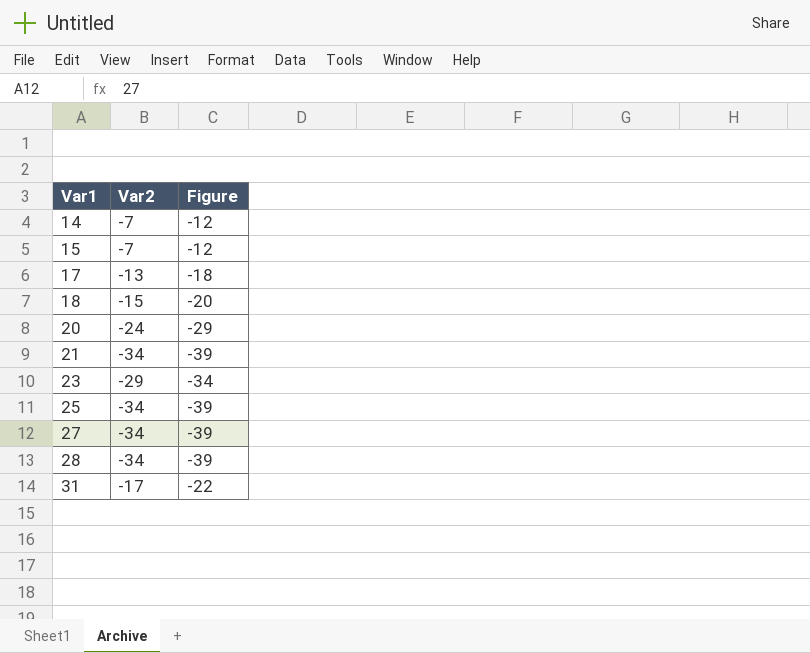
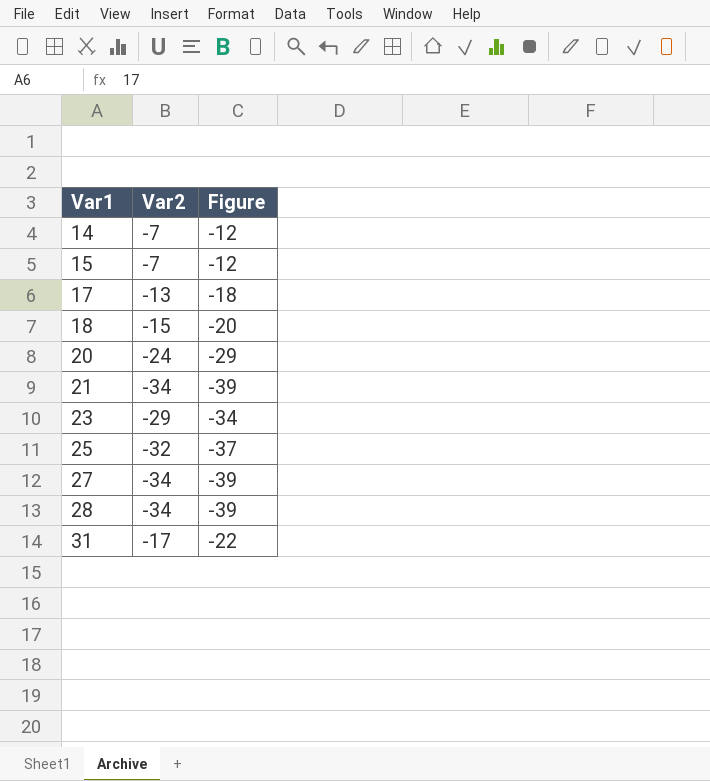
25 | Var2: -34 -> -32
25 | Figure: -39 -> -37

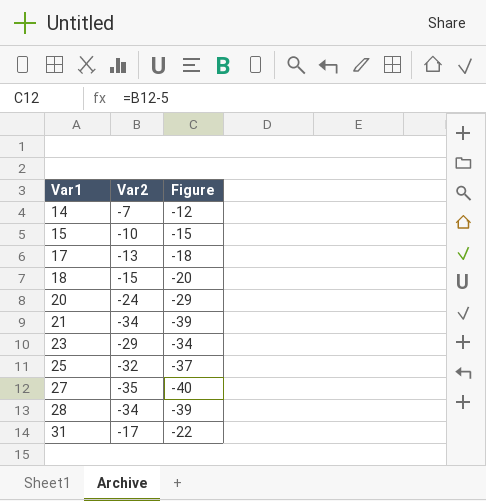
15 | Var2: -7 -> -10
15 | Figure: -12 -> -15
27 | Var2: -34 -> -35
27 | Figure: -39 -> -40

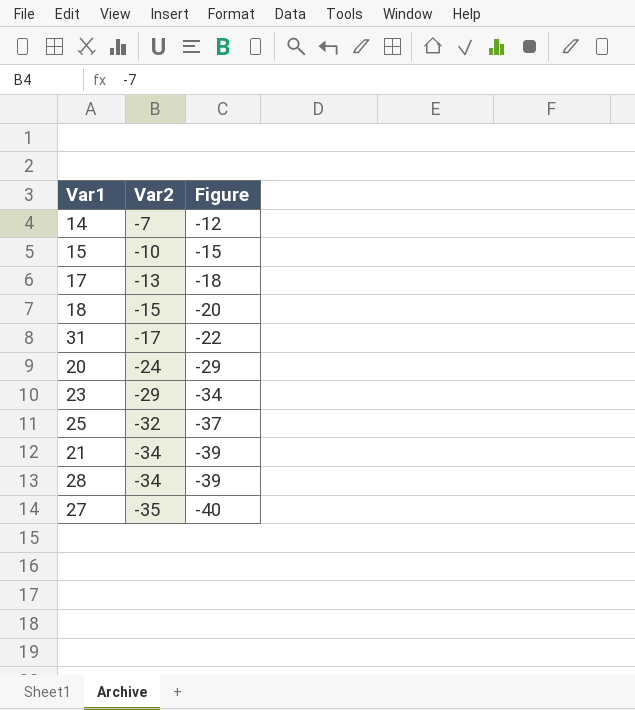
row order: Var1 ascending -> Var2 descending

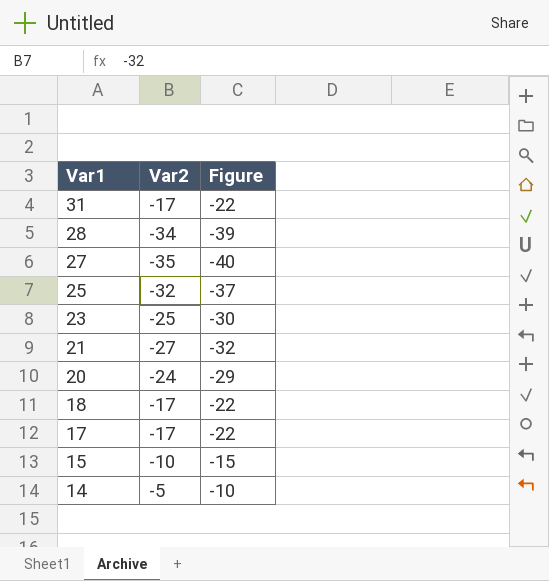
row order: Var2 descending -> Var1 descending
23 | Var2: -29 -> -25
23 | Figure: -34 -> -30
21 | Var2: -34 -> -27
21 | Figure: -39 -> -32
18 | Var2: -15 -> -17
18 | Figure: -20 -> -22
17 | Var2: -13 -> -17
17 | Figure: -18 -> -22
14 | Var2: -7 -> -5
14 | Figure: -12 -> -10

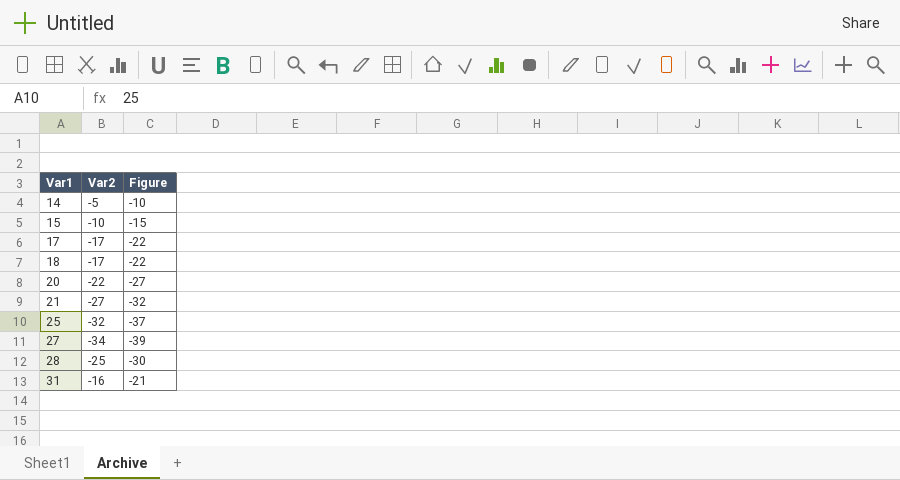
row order: Var1 descending -> Var1 ascending
row 23: -25 | -30 -> none
20 | Var2: -24 -> -22
20 | Figure: -29 -> -27
27 | Var2: -35 -> -34
27 | Figure: -40 -> -39
28 | Var2: -34 -> -25
28 | Figure: -39 -> -30
31 | Var2: -17 -> -16
31 | Figure: -22 -> -21

